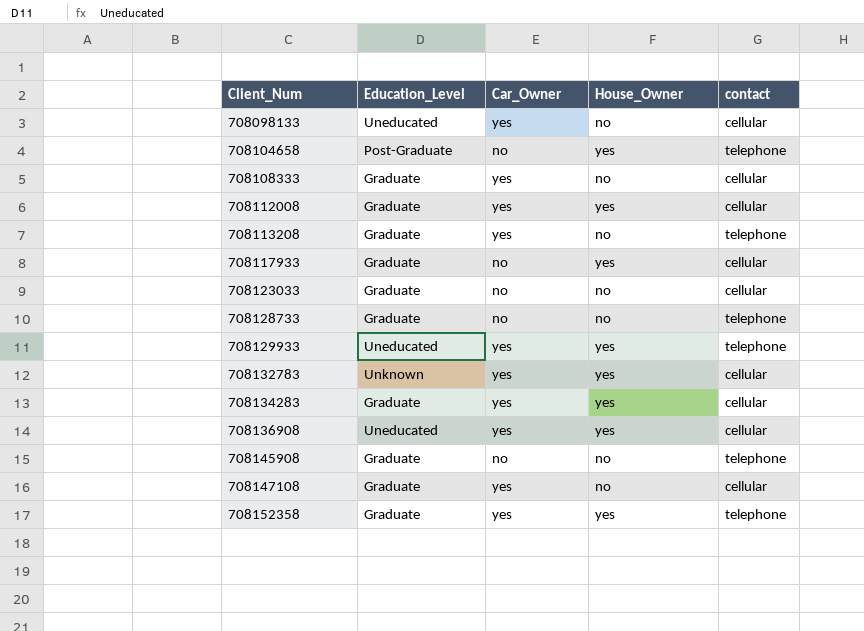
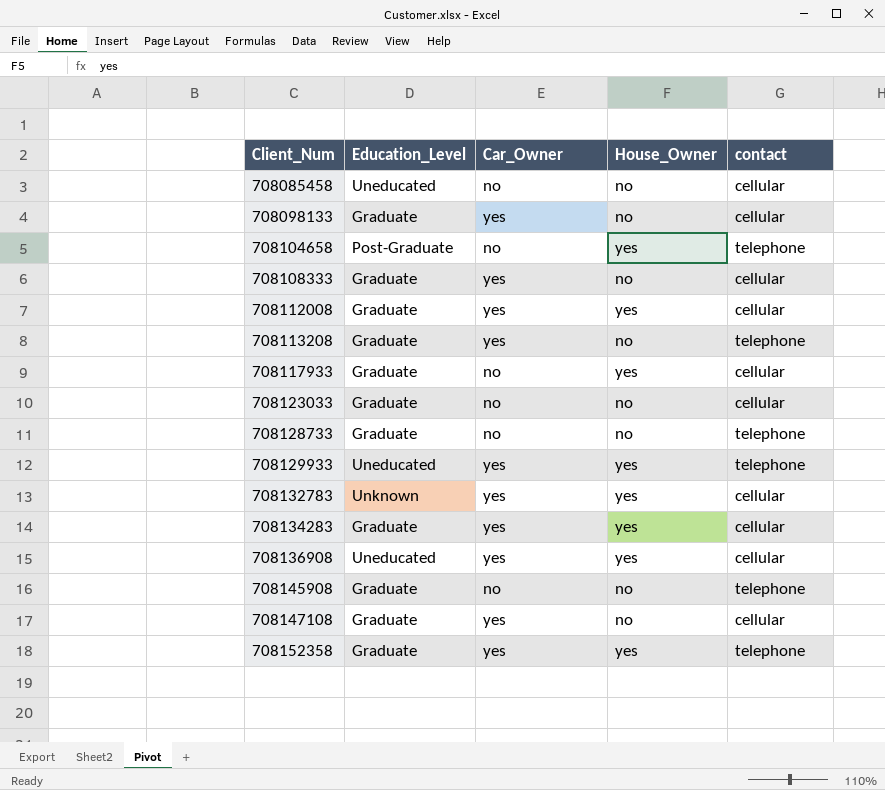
row 708085458: none -> Uneducated | no | no | cellular
708098133 | Education_Level: Uneducated -> Graduate

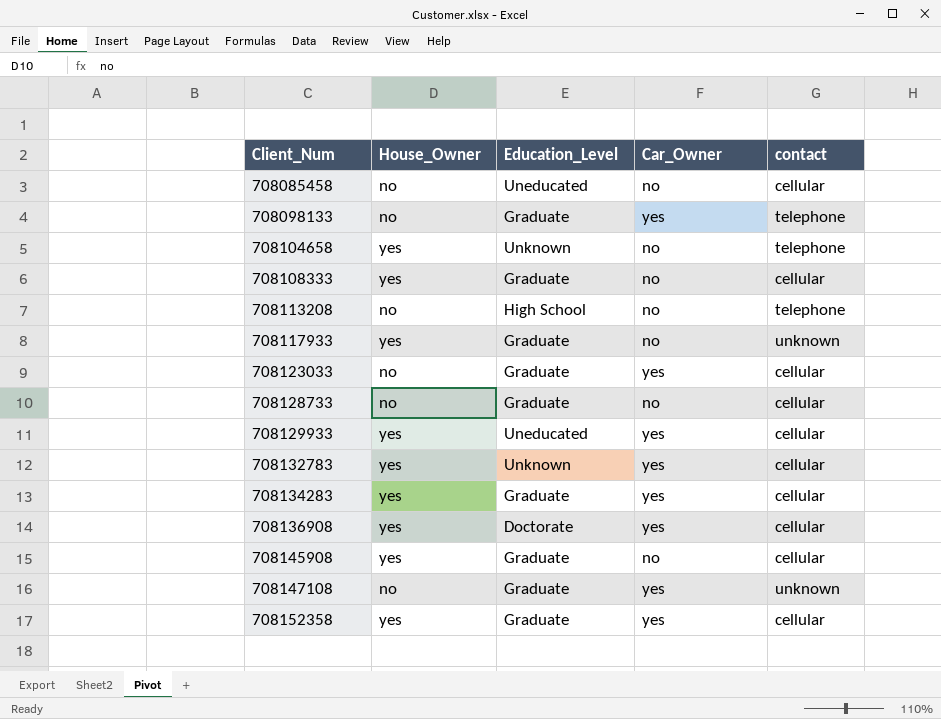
column House_Owner | position: 4 -> 2
row 708112008: Graduate | yes | yes | cellular -> none
708098133 | contact: cellular -> telephone
708104658 | Education_Level: Post-Graduate -> Unknown
708108333 | House_Owner: no -> yes
708108333 | Car_Owner: yes -> no
708113208 | Education_Level: Graduate -> High School
708113208 | Car_Owner: yes -> no
708117933 | contact: cellular -> unknown
708123033 | Car_Owner: no -> yes
708128733 | contact: telephone -> cellular
708129933 | contact: telephone -> cellular
708136908 | Education_Level: Uneducated -> Doctorate
708145908 | House_Owner: no -> yes
708145908 | contact: telephone -> cellular
708147108 | contact: cellular -> unknown
708152358 | contact: telephone -> cellular

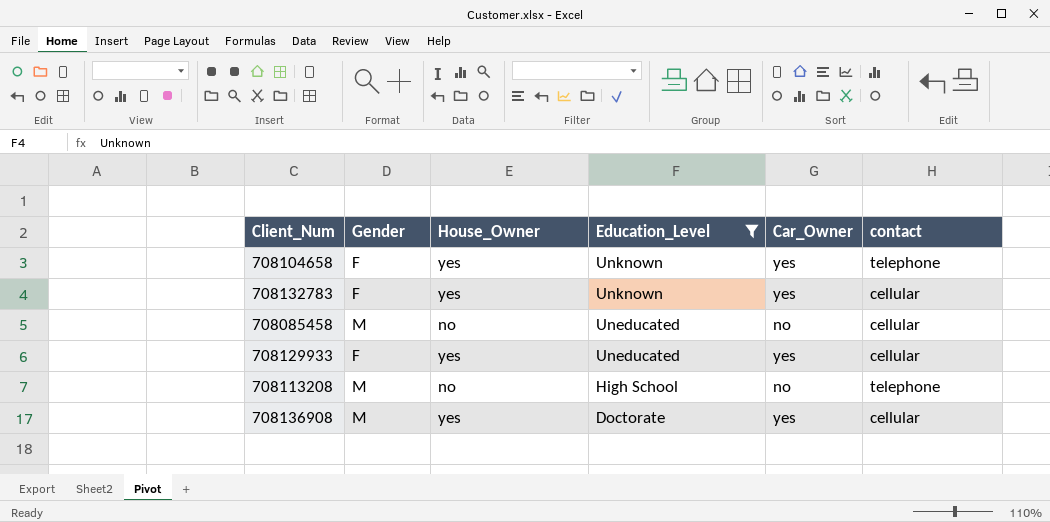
filter: none -> Education_Level != Graduate
row order: Client_Num ascending -> Education_Level descending
column Gender | position: none -> 2
708104658 | Car_Owner: no -> yes

